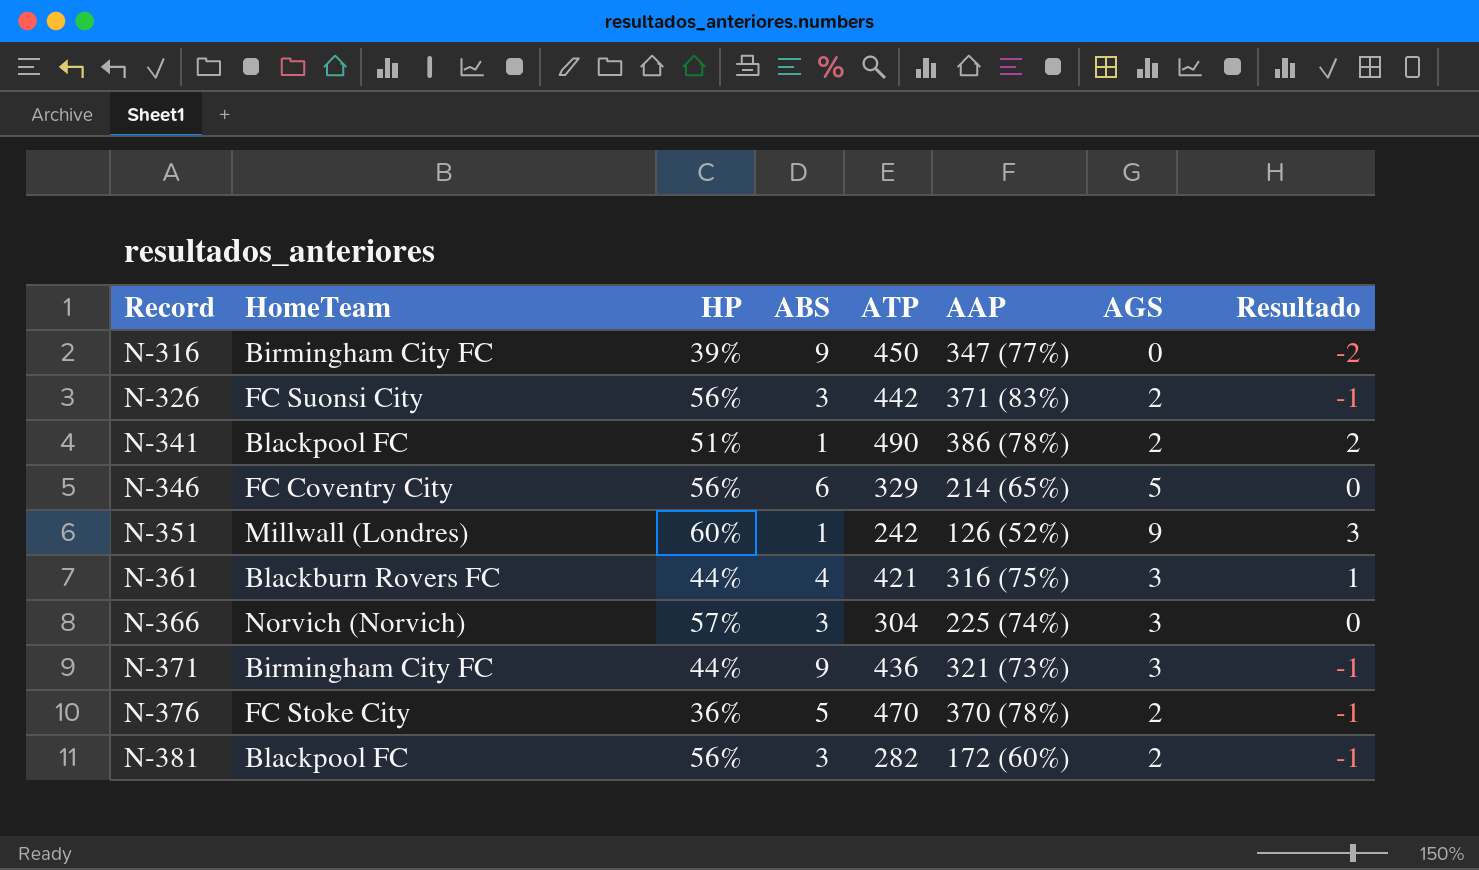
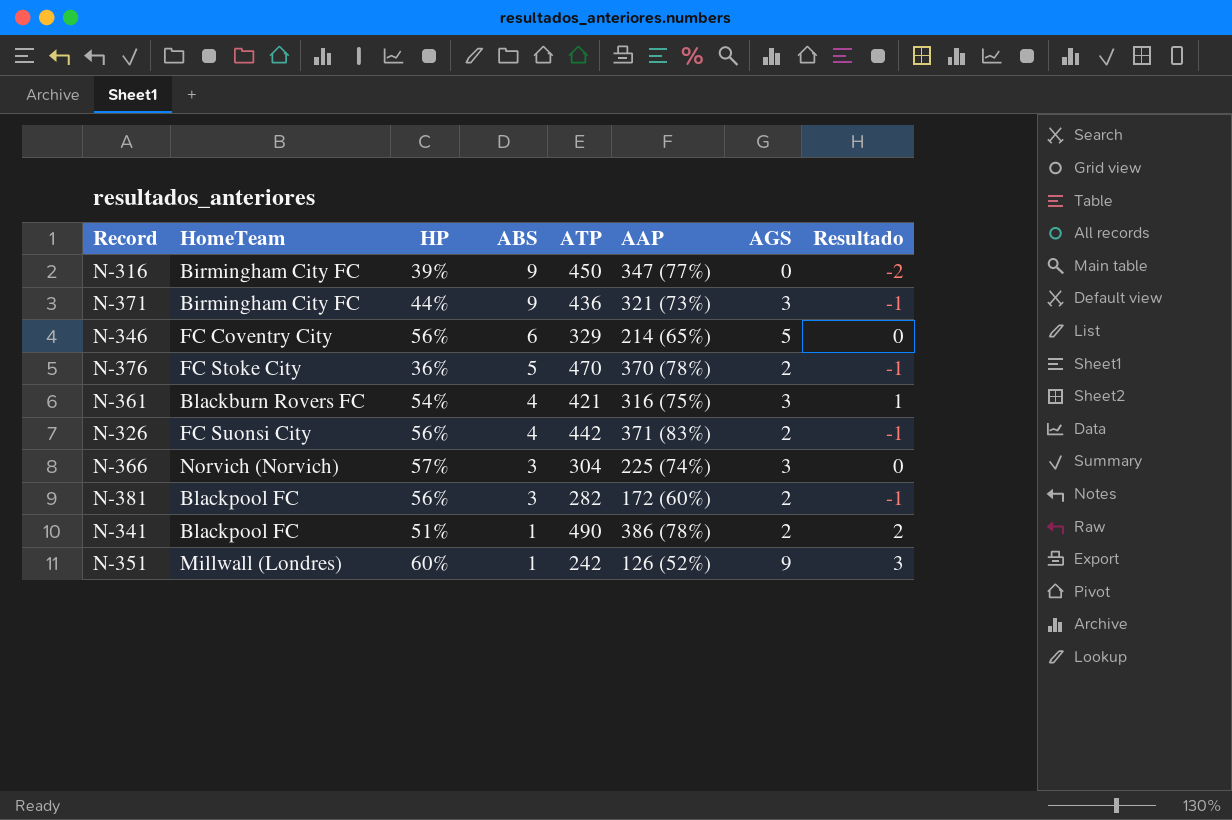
row order: Record ascending -> ABS descending
N-361 | HP: 44% -> 54%
N-326 | ABS: 3 -> 4

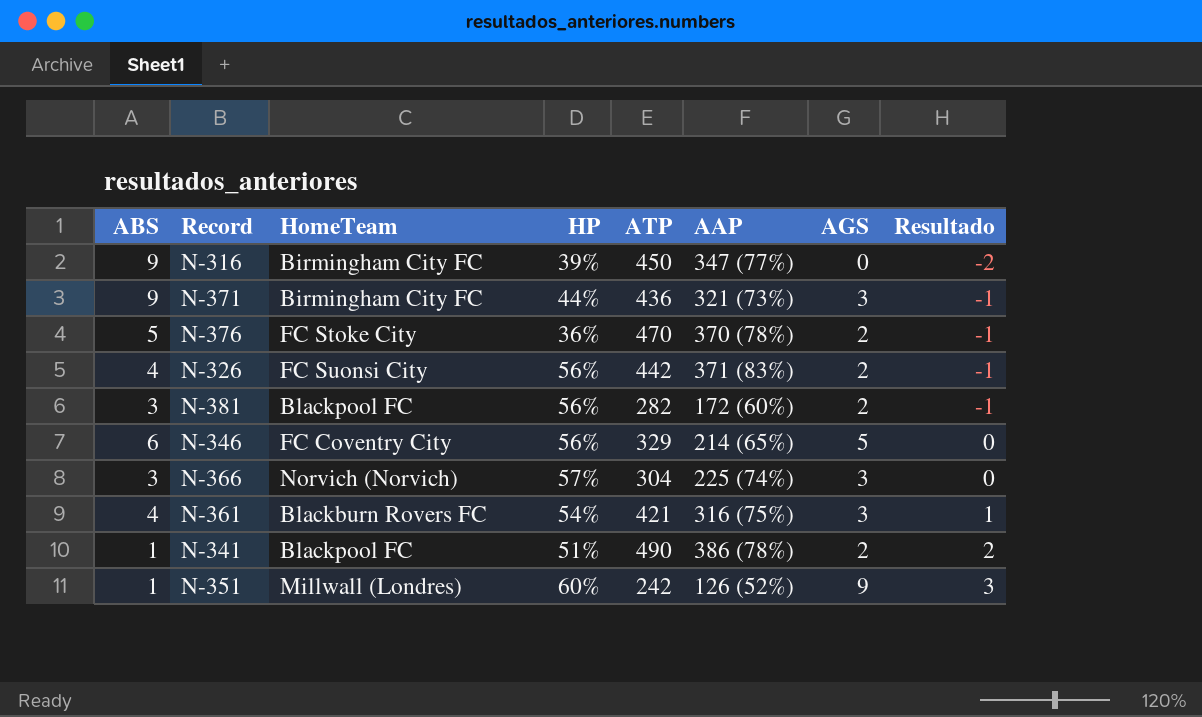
row order: ABS descending -> Resultado ascending
column ABS | position: 4 -> 1

